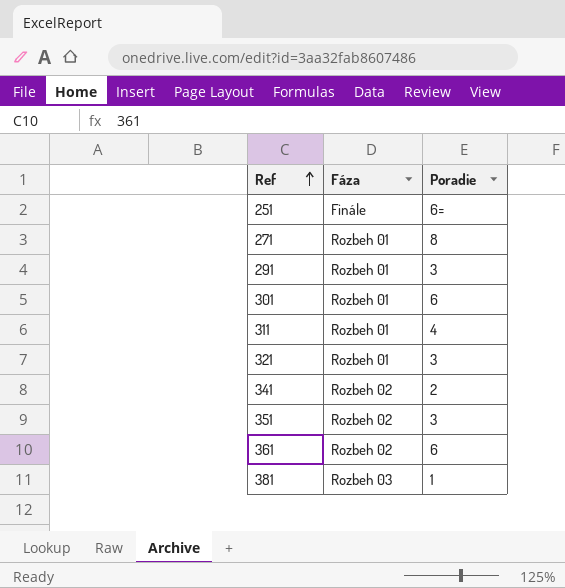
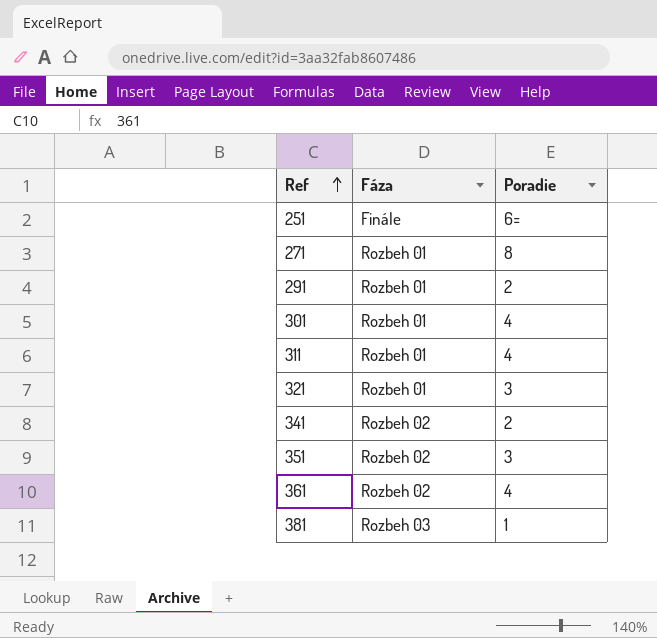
291 | Poradie: 3 -> 2
301 | Poradie: 6 -> 4
361 | Poradie: 6 -> 4

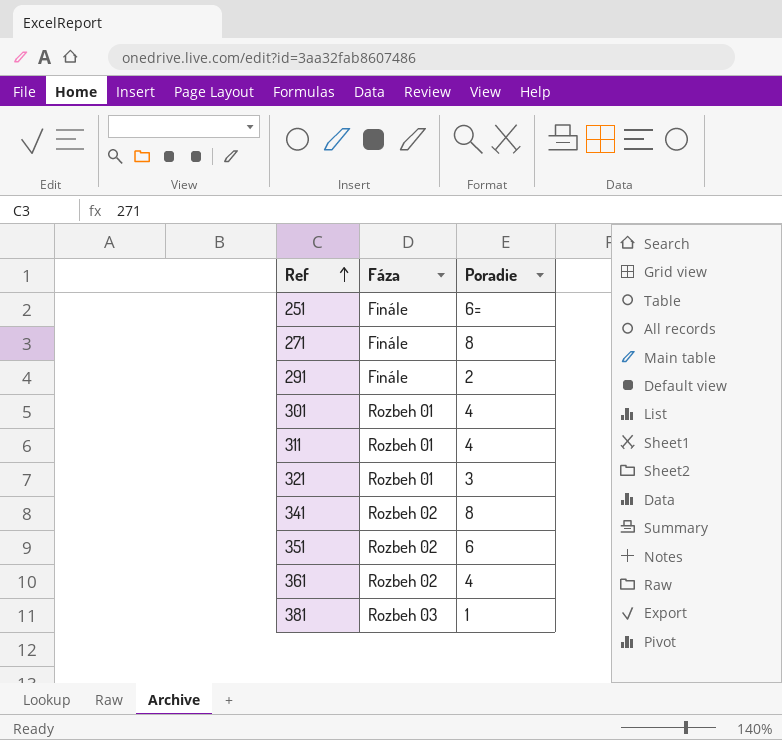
271 | Fáza: Rozbeh 01 -> Finále
291 | Fáza: Rozbeh 01 -> Finále
341 | Poradie: 2 -> 8
351 | Poradie: 3 -> 6

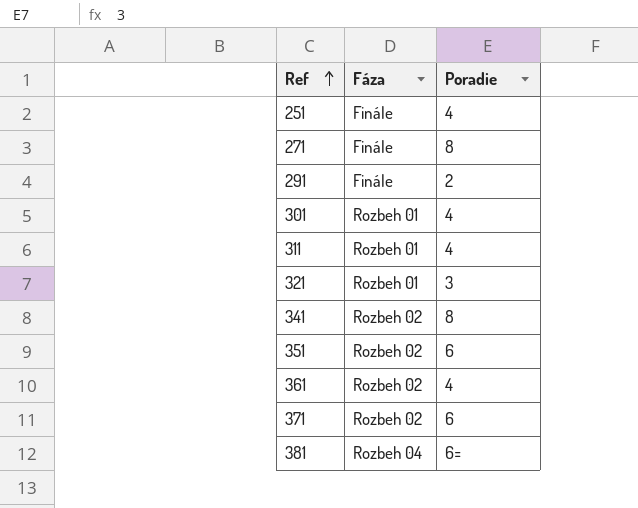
251 | Poradie: 6= -> 4
row 371: none -> Rozbeh 02 | 6
381 | Fáza: Rozbeh 03 -> Rozbeh 04
381 | Poradie: 1 -> 6=

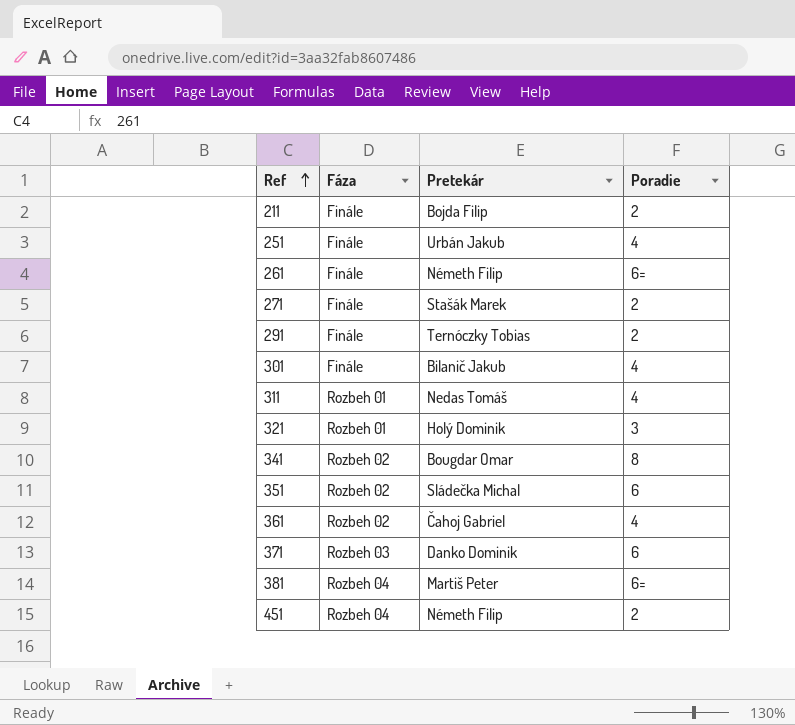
column Pretekár | position: none -> 3
row 211: none -> Finále | Bojda Filip | 2
row 261: none -> Finále | Németh Filip | 6=
271 | Poradie: 8 -> 2
301 | Fáza: Rozbeh 01 -> Finále
371 | Fáza: Rozbeh 02 -> Rozbeh 03
row 451: none -> Rozbeh 04 | Németh Filip | 2

